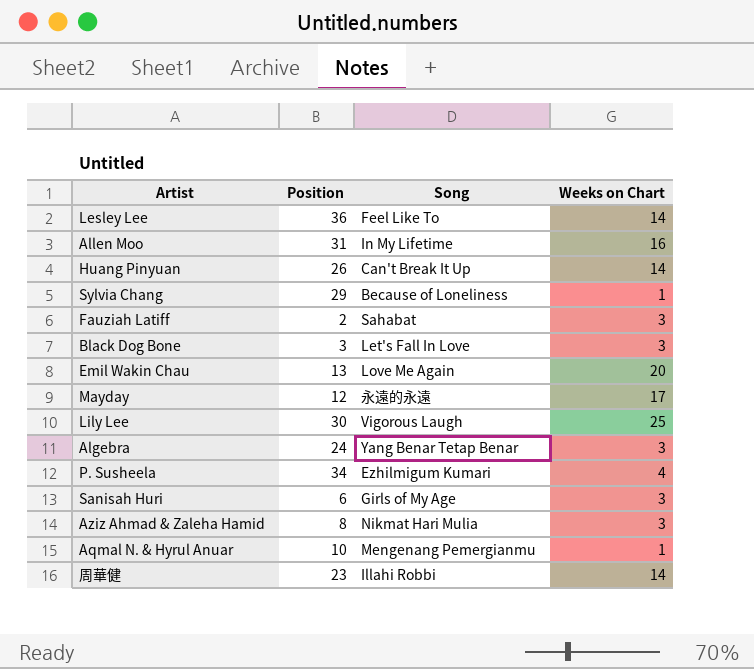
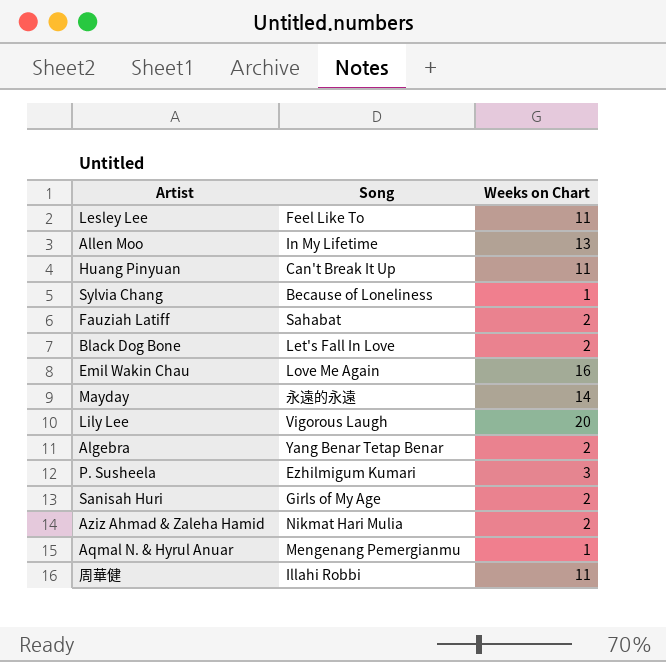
column Position | position: 2 -> none
Lesley Lee | Weeks on Chart: 14 -> 11
Allen Moo | Weeks on Chart: 16 -> 13
Huang Pinyuan | Weeks on Chart: 14 -> 11
Fauziah Latiff | Weeks on Chart: 3 -> 2
Black Dog Bone | Weeks on Chart: 3 -> 2
Emil Wakin Chau | Weeks on Chart: 20 -> 16
Mayday | Weeks on Chart: 17 -> 14
Lily Lee | Weeks on Chart: 25 -> 20
Algebra | Weeks on Chart: 3 -> 2
P. Susheela | Weeks on Chart: 4 -> 3
Sanisah Huri | Weeks on Chart: 3 -> 2
Aziz Ahmad & Zaleha Hamid | Weeks on Chart: 3 -> 2
周華健 | Weeks on Chart: 14 -> 11

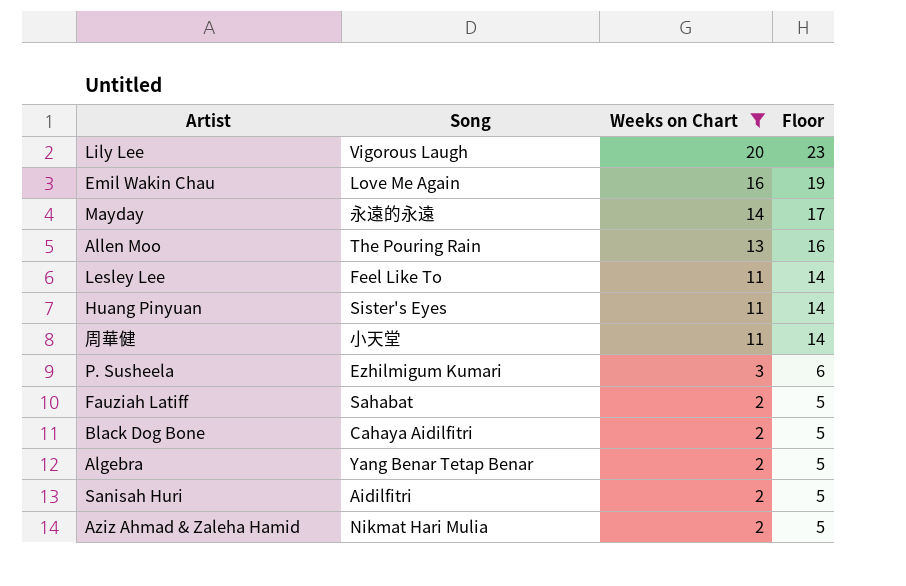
filter: none -> Weeks on Chart != 1
row order: none -> Weeks on Chart descending
column Floor | formula: none -> [Weeks on Chart] + 3
Allen Moo | Song: In My Lifetime -> The Pouring Rain
Huang Pinyuan | Song: Can't Break It Up -> Sister's Eyes
周華健 | Song: Illahi Robbi -> 小天堂
Black Dog Bone | Song: Let's Fall In Love -> Cahaya Aidilfitri
Sanisah Huri | Song: Girls of My Age -> Aidilfitri

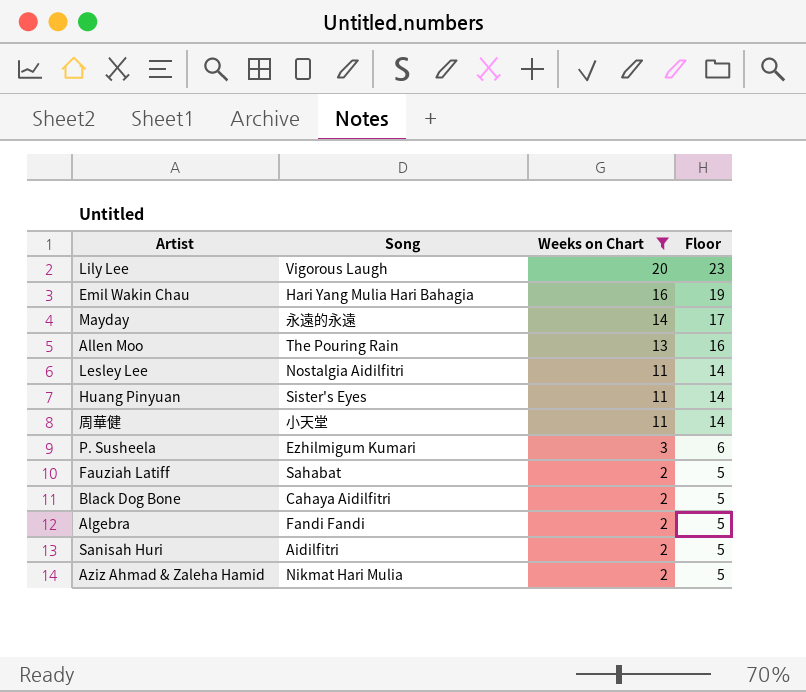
Emil Wakin Chau | Song: Love Me Again -> Hari Yang Mulia Hari Bahagia
Lesley Lee | Song: Feel Like To -> Nostalgia Aidilfitri
Algebra | Song: Yang Benar Tetap Benar -> Fandi Fandi

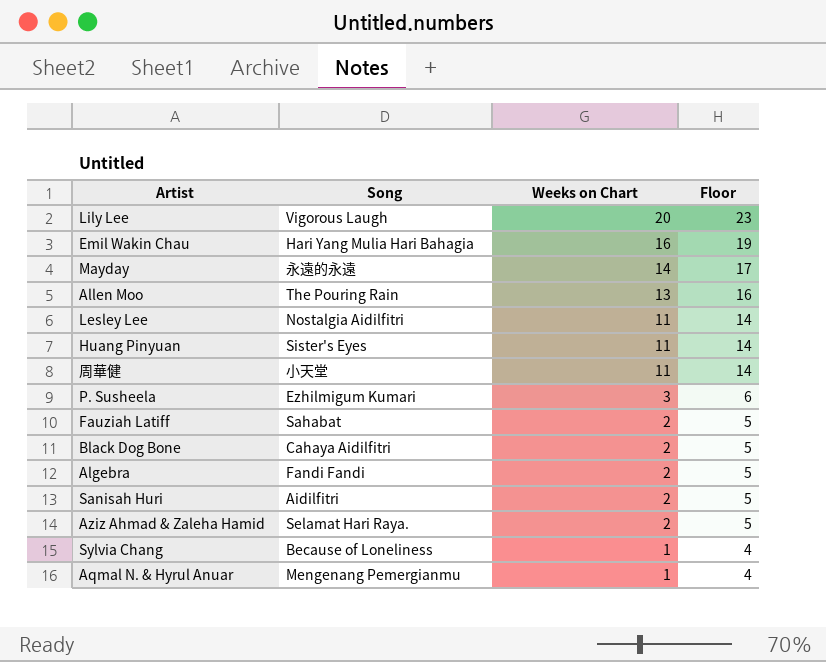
filter: Weeks on Chart != 1 -> none
Aziz Ahmad & Zaleha Hamid | Song: Nikmat Hari Mulia -> Selamat Hari Raya.

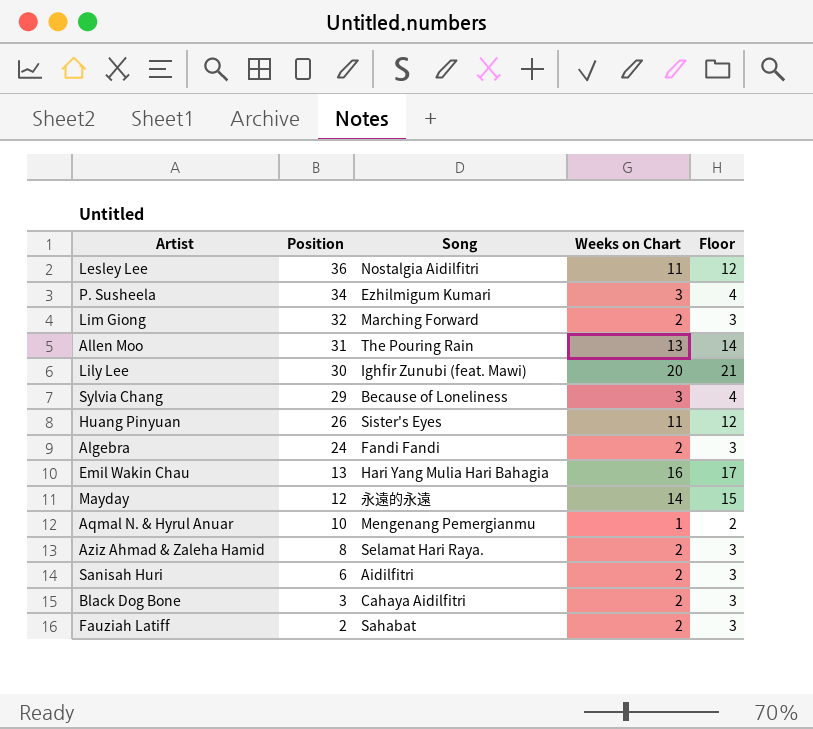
row order: Weeks on Chart descending -> Position descending
column Position | position: none -> 2
column Floor | formula: [Weeks on Chart] + 3 -> [Weeks on Chart] + 1
row 周華健: 小天堂 | 11 | 14 -> none
row Lim Giong: none -> 32 | Marching Forward | 2 | 3
Lily Lee | Song: Vigorous Laugh -> Ighfir Zunubi (feat. Mawi)
Sylvia Chang | Weeks on Chart: 1 -> 3

